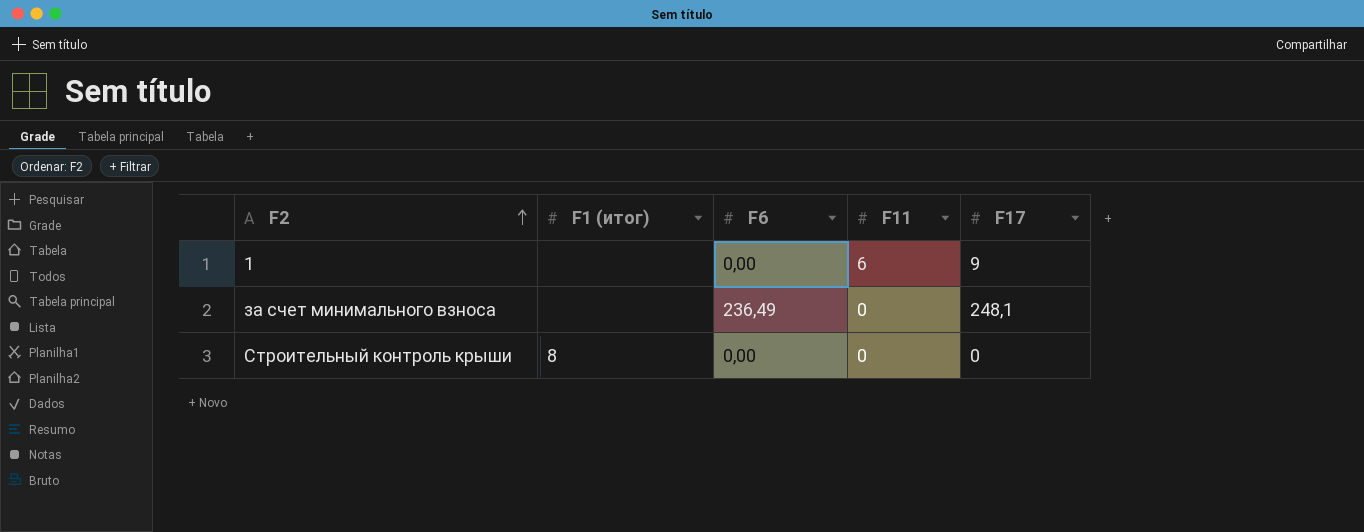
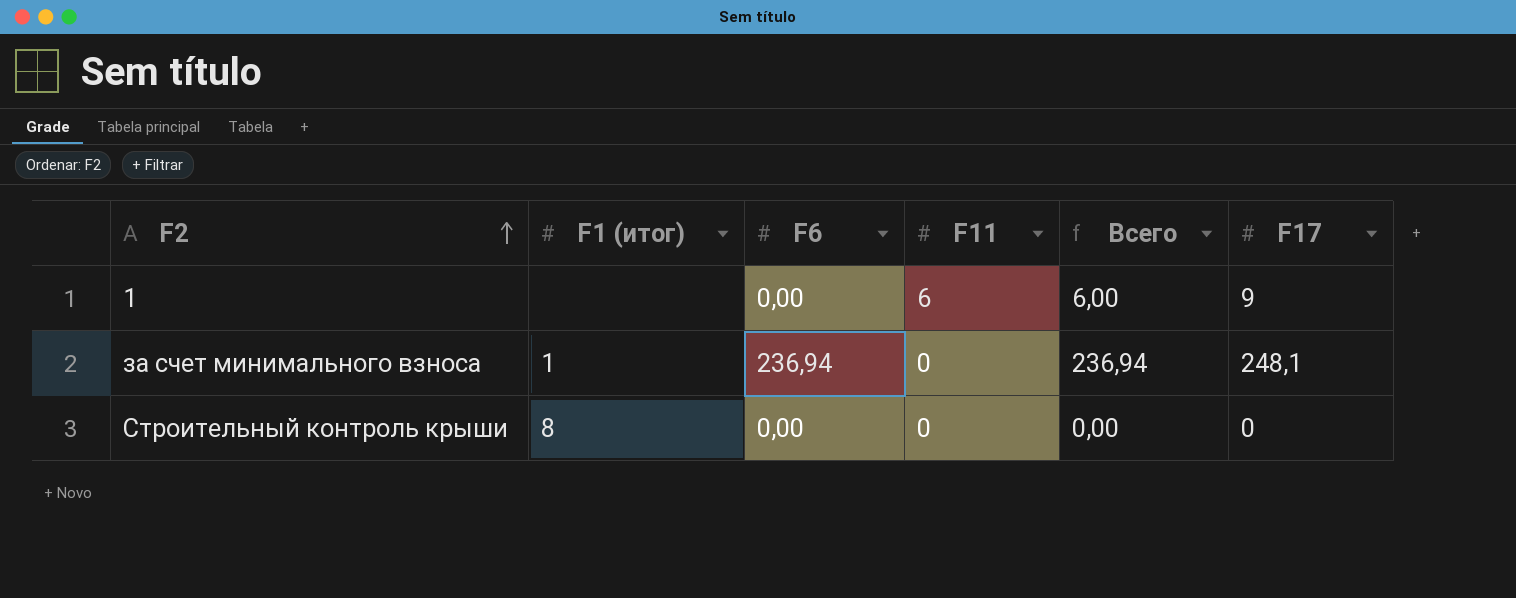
column Всего | formula: none -> [F6] + [F11]
за счет минимального взноса | F1 (итог): none -> 1
за счет минимального взноса | F6: 236,49 -> 236,94

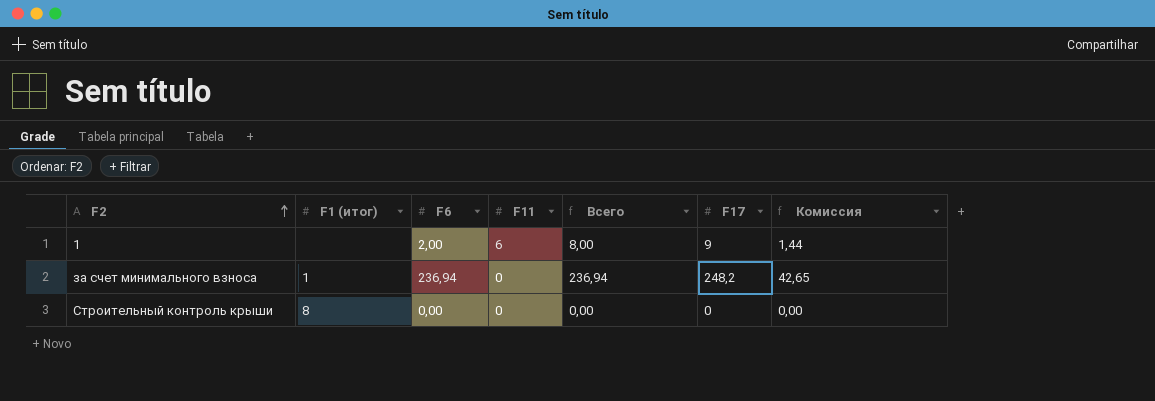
column Комиссия | formula: none -> [Всего] * 0,18
1 | F6: 0,00 -> 2,00
1 | Всего: 6,00 -> 8,00
за счет минимального взноса | F17: 248,1 -> 248,2

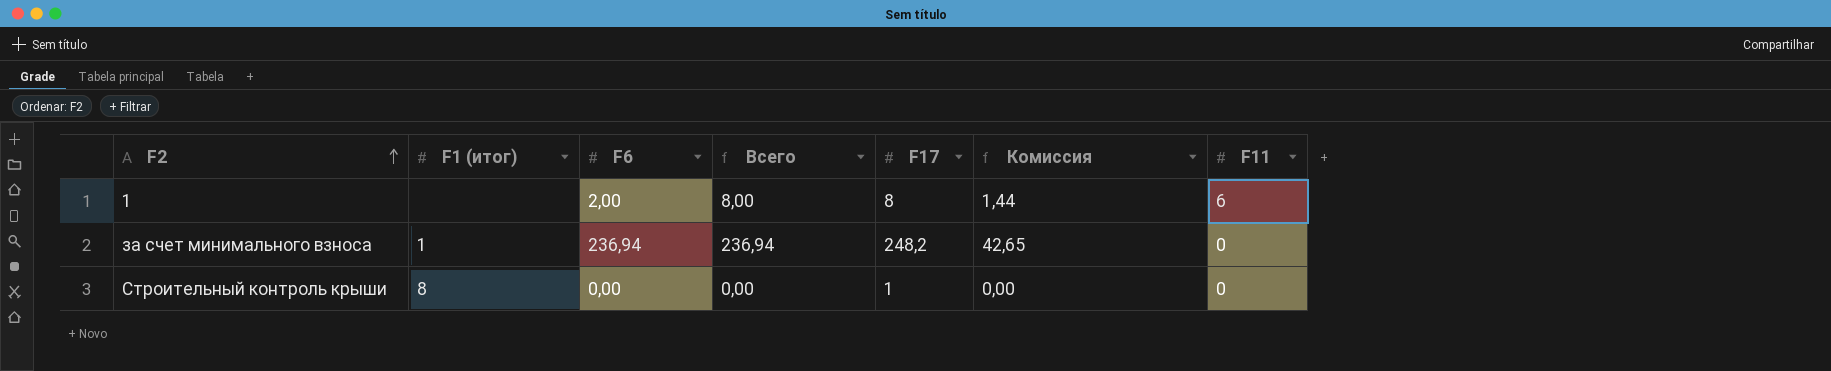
column F11 | position: 4 -> 7
1 | F17: 9 -> 8
Строительный контроль крыши | F17: 0 -> 1

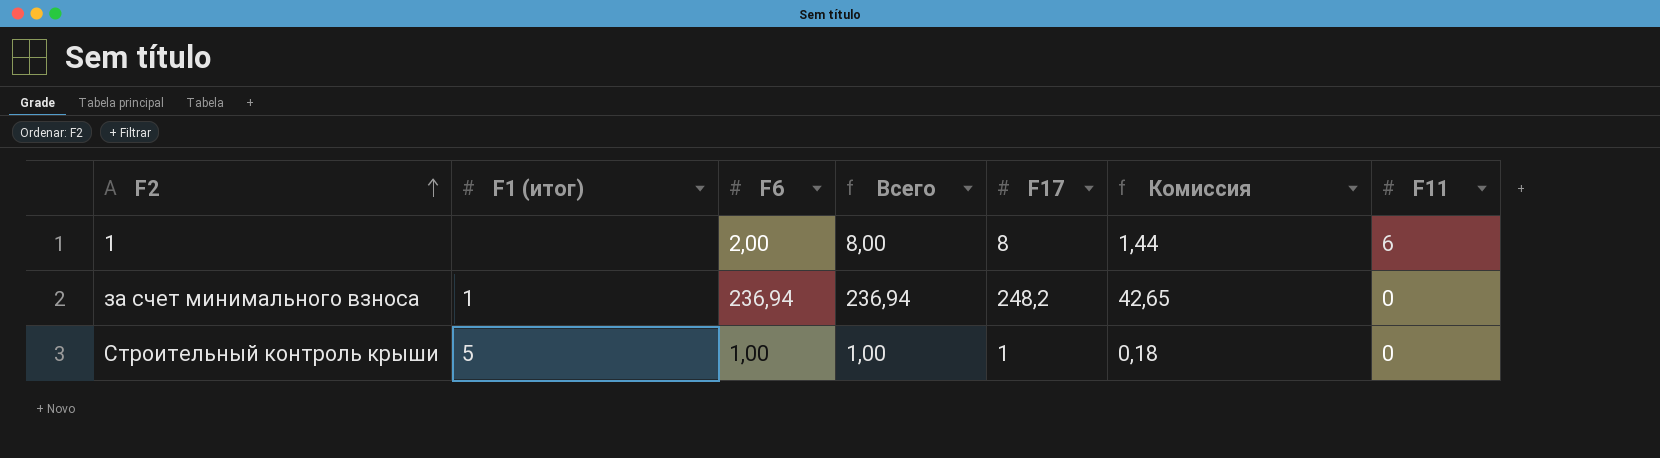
Строительный контроль крыши | F1 (итог): 8 -> 5
Строительный контроль крыши | F6: 0,00 -> 1,00
Строительный контроль крыши | Всего: 0,00 -> 1,00
Строительный контроль крыши | Комиссия: 0,00 -> 0,18

